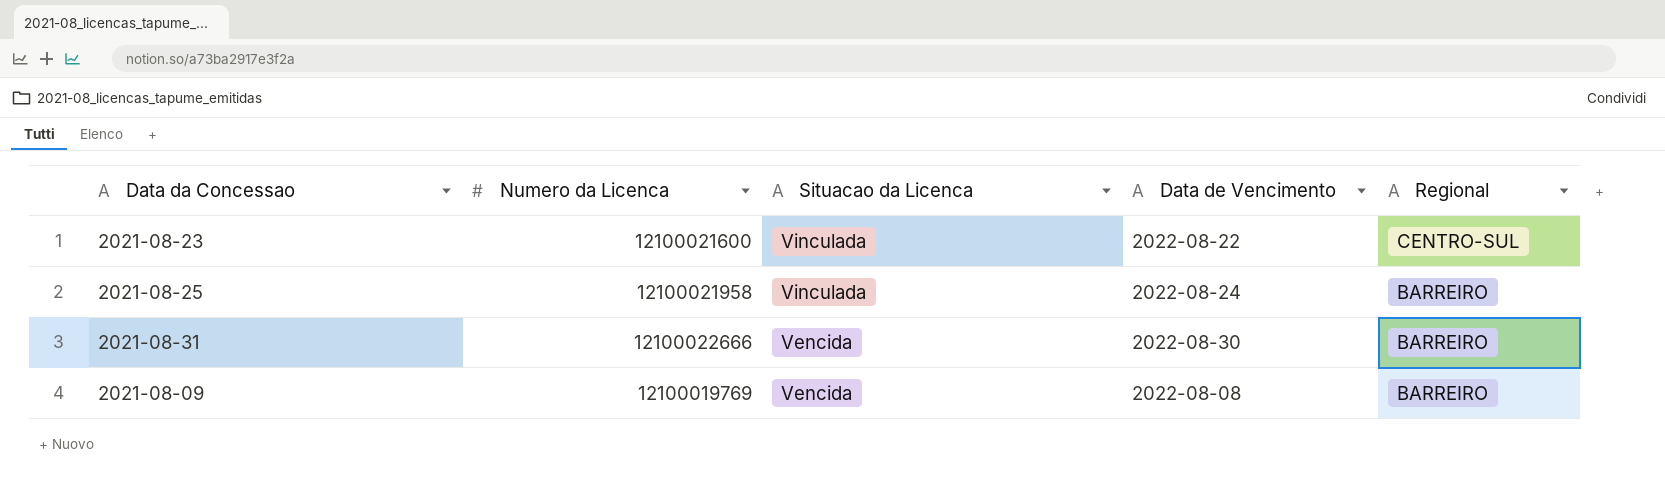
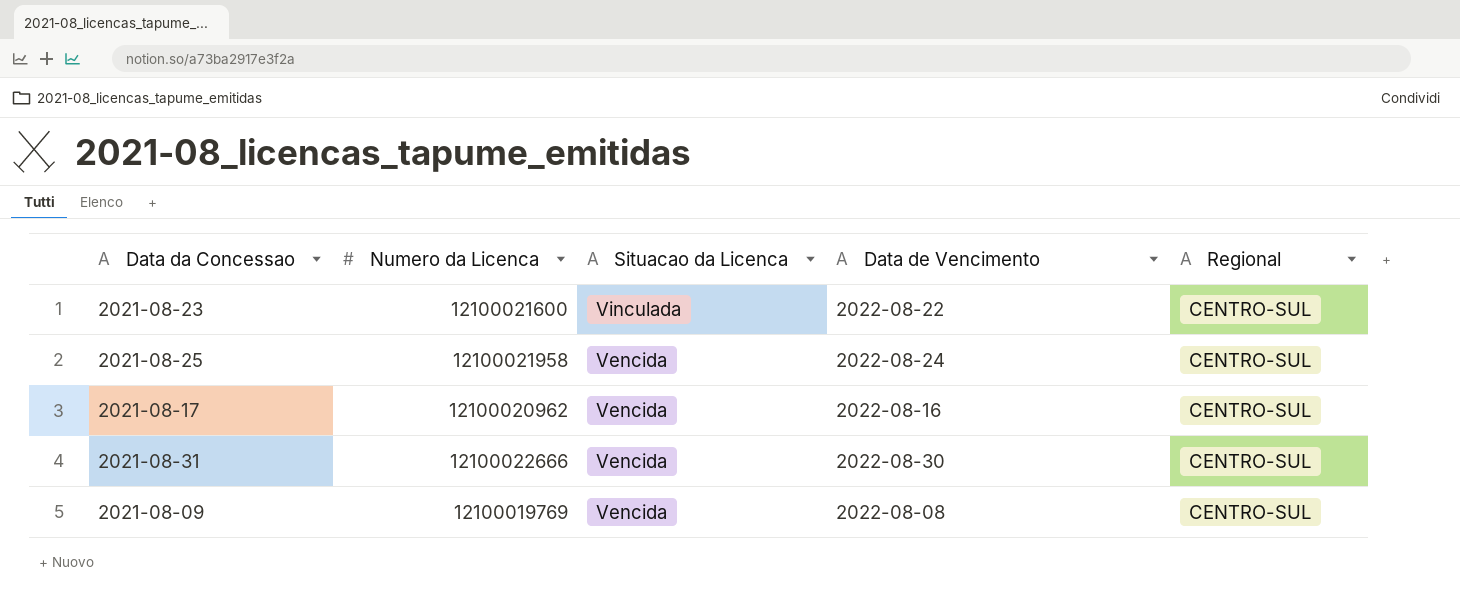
2021-08-25 | Situacao da Licenca: Vinculada -> Vencida
2021-08-25 | Regional: BARREIRO -> CENTRO-SUL
row 2021-08-17: none -> 12100020962 | Vencida | 2022-08-16 | CENTRO-SUL
2021-08-31 | Regional: BARREIRO -> CENTRO-SUL
2021-08-09 | Regional: BARREIRO -> CENTRO-SUL

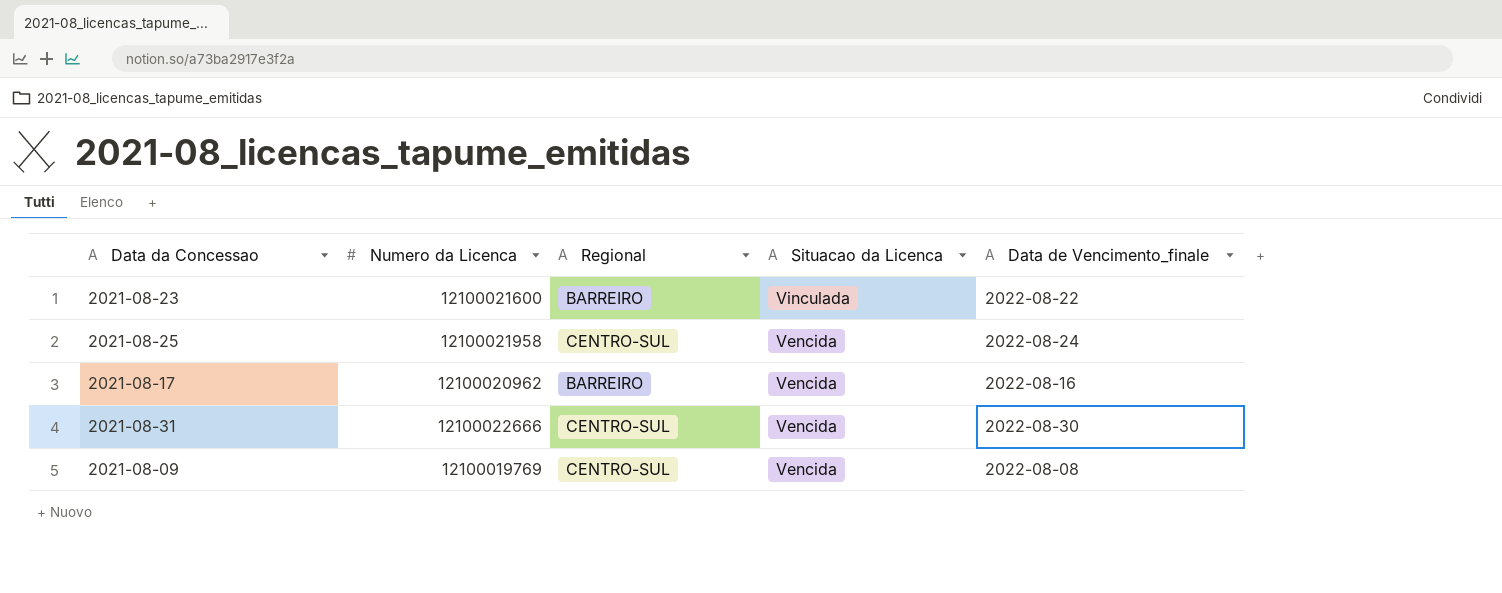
column Regional | position: 5 -> 3
column name: Data de Vencimento -> Data de Vencimento_finale
2021-08-23 | Regional: CENTRO-SUL -> BARREIRO
2021-08-17 | Regional: CENTRO-SUL -> BARREIRO

